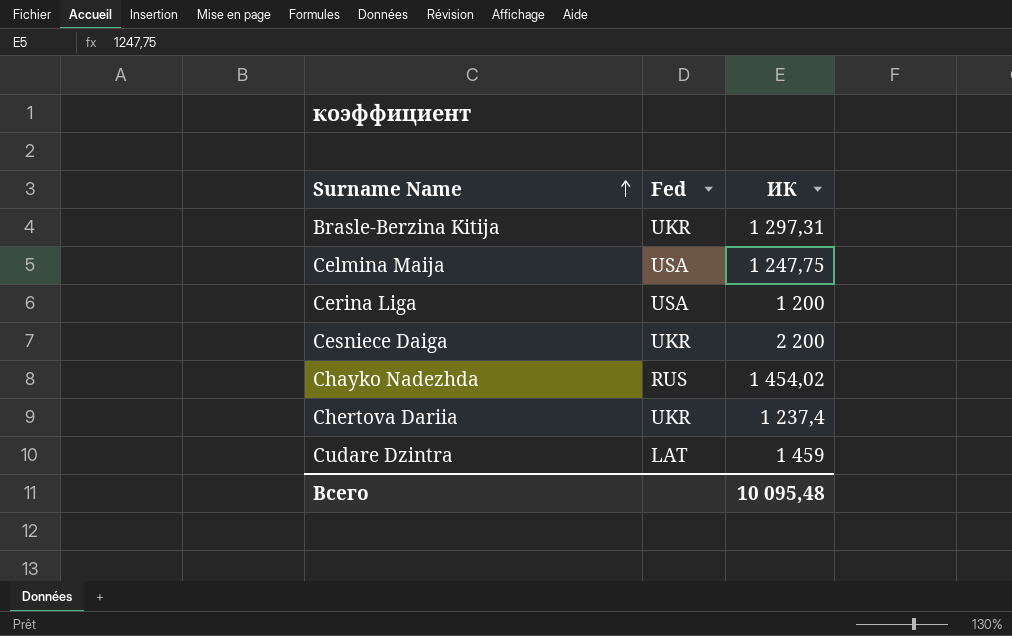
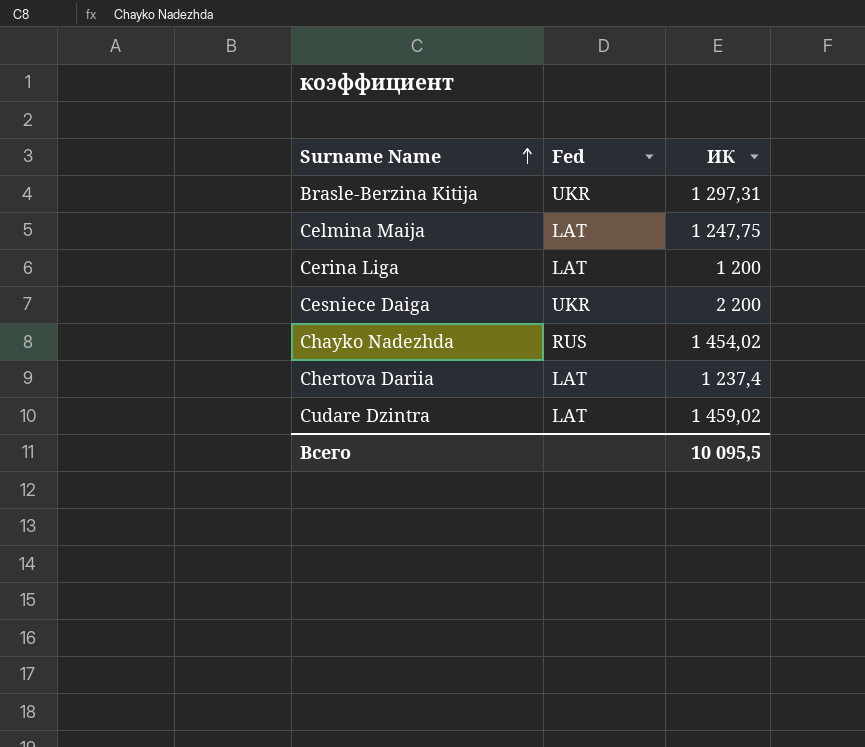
Celmina Maija | Fed: USA -> LAT
Cerina Liga | Fed: USA -> LAT
Chertova Dariia | Fed: UKR -> LAT
Cudare Dzintra | ИК: 1 459 -> 1 459,02
Всего | ИК: 10 095,48 -> 10 095,5

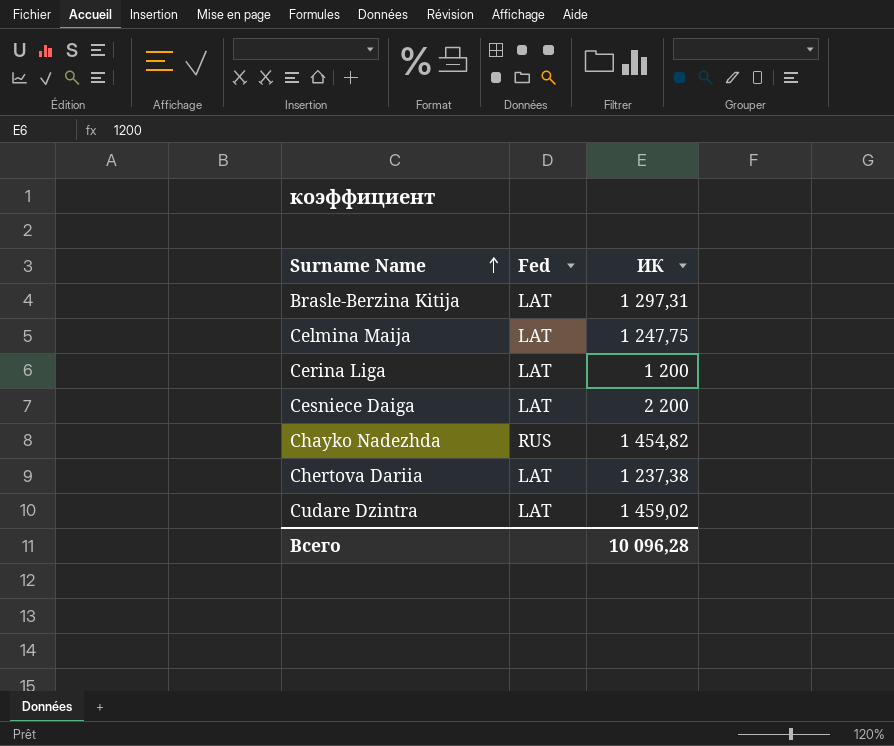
Brasle-Berzina Kitija | Fed: UKR -> LAT
Cesniece Daiga | Fed: UKR -> LAT
Chayko Nadezhda | ИК: 1 454,02 -> 1 454,82
Chertova Dariia | ИК: 1 237,4 -> 1 237,38
Всего | ИК: 10 095,5 -> 10 096,28

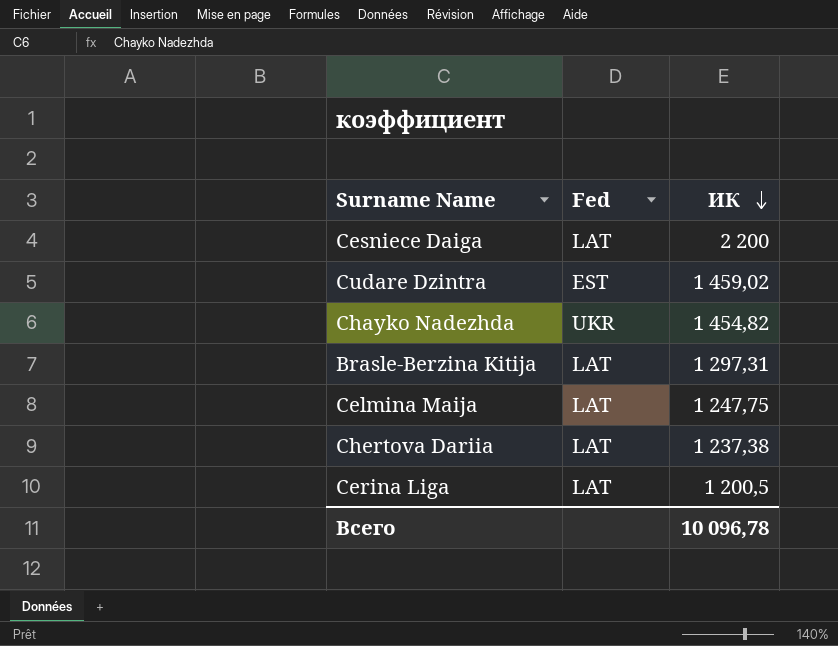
row order: Surname Name ascending -> ИК descending
Cudare Dzintra | Fed: LAT -> EST
Chayko Nadezhda | Fed: RUS -> UKR
Cerina Liga | ИК: 1 200 -> 1 200,5
Всего | ИК: 10 096,28 -> 10 096,78

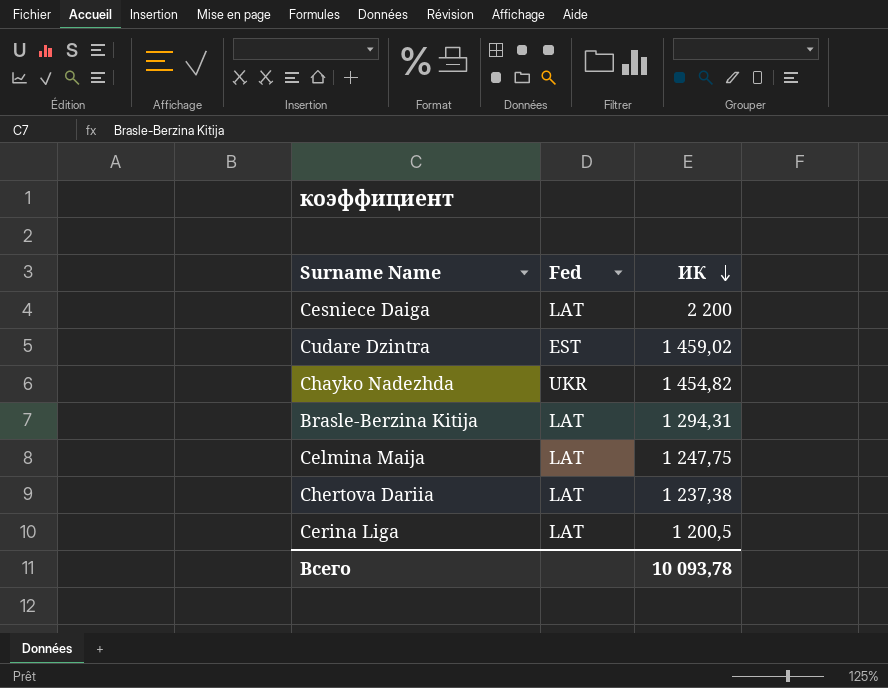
Brasle-Berzina Kitija | ИК: 1 297,31 -> 1 294,31
Всего | ИК: 10 096,78 -> 10 093,78

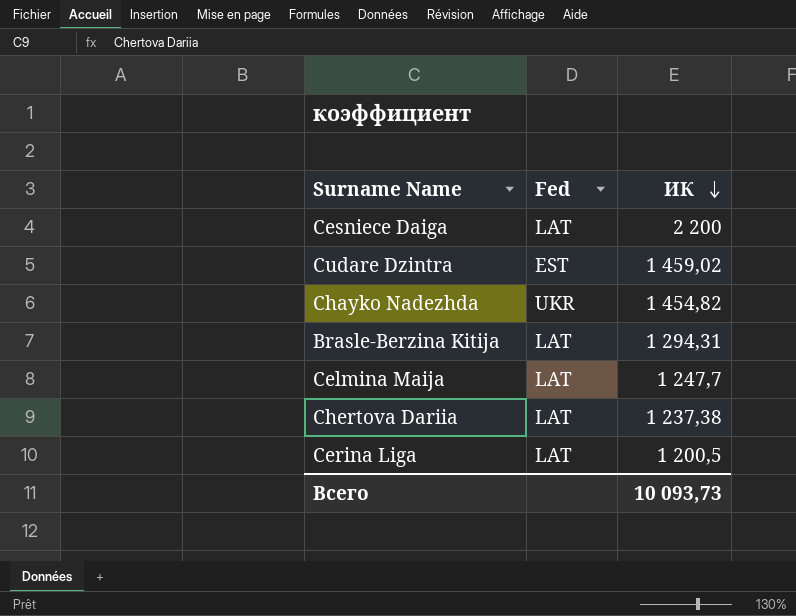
Celmina Maija | ИК: 1 247,75 -> 1 247,7
Всего | ИК: 10 093,78 -> 10 093,73

